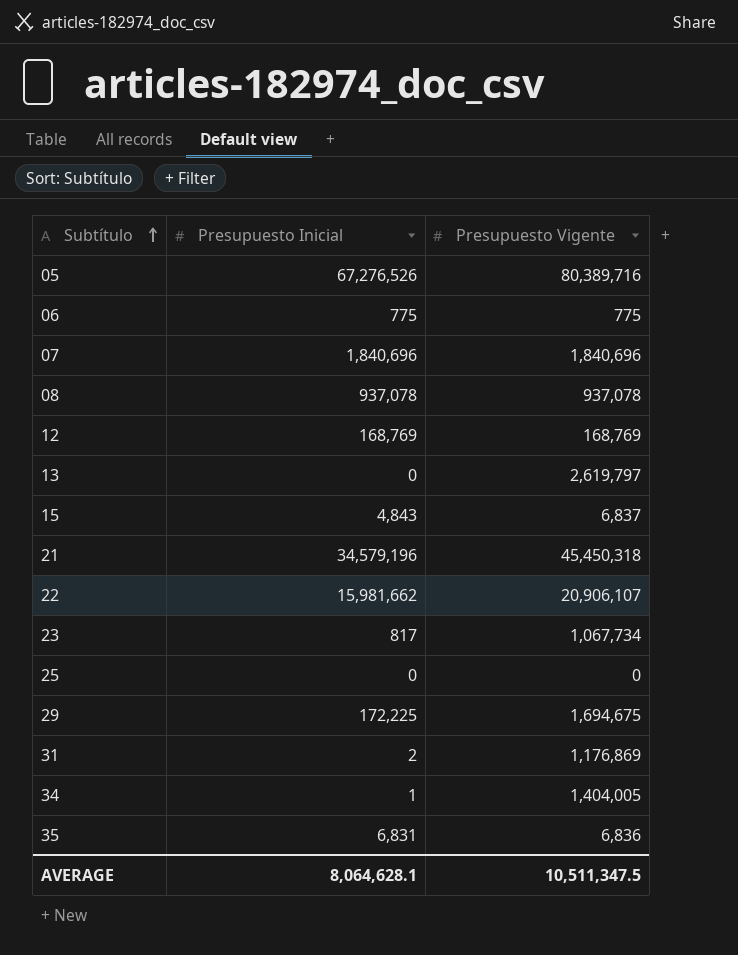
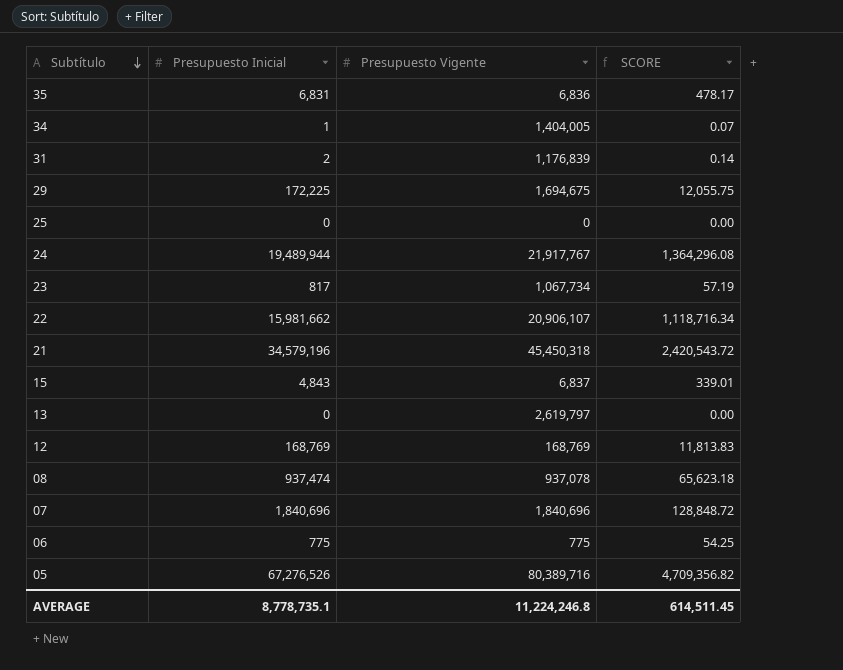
row order: Subtítulo ascending -> Subtítulo descending
column SCORE | formula: none -> [Presupuesto Inicial] * 0.07
31 | Presupuesto Vigente: 1,176,869 -> 1,176,839
row 24: none -> 19,489,944 | 21,917,767 | 1,364,296.08
08 | Presupuesto Inicial: 937,078 -> 937,474
AVERAGE | Presupuesto Inicial: 8,064,628.1 -> 8,778,735.1
AVERAGE | Presupuesto Vigente: 10,511,347.5 -> 11,224,246.8

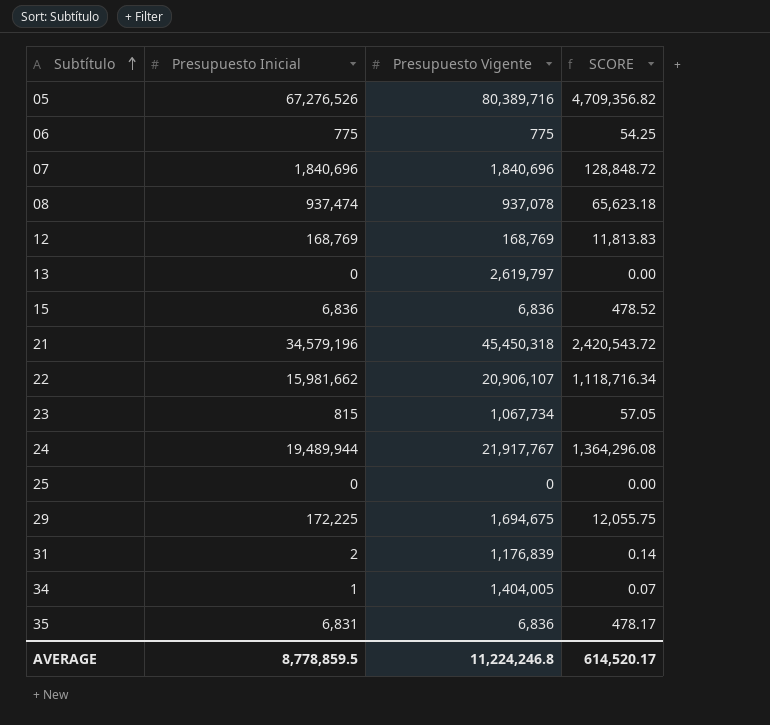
row order: Subtítulo descending -> Subtítulo ascending
15 | Presupuesto Inicial: 4,843 -> 6,836
15 | Presupuesto Vigente: 6,837 -> 6,836
15 | SCORE: 339.01 -> 478.52
23 | Presupuesto Inicial: 817 -> 815
23 | SCORE: 57.19 -> 57.05
AVERAGE | Presupuesto Inicial: 8,778,735.1 -> 8,778,859.5
AVERAGE | SCORE: 614,511.45 -> 614,520.17

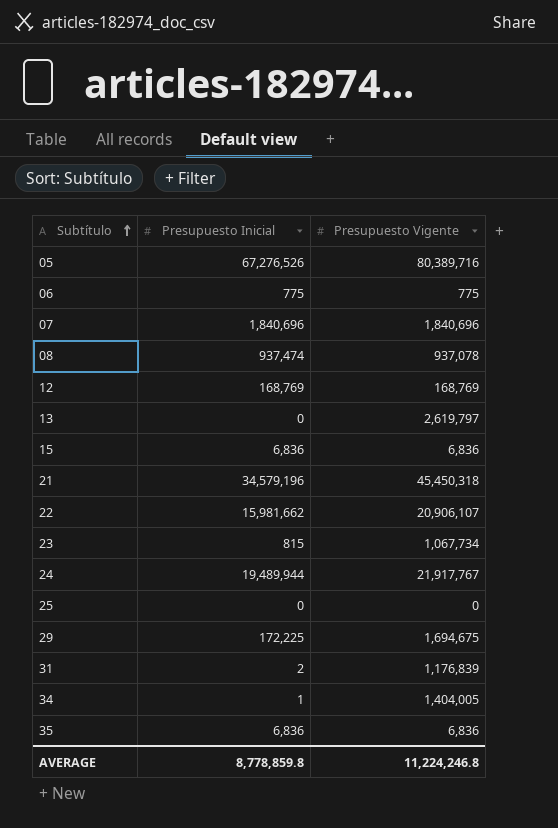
column SCORE | formula: [Presupuesto Inicial] * 0.07 -> none
35 | Presupuesto Inicial: 6,831 -> 6,836
AVERAGE | Presupuesto Inicial: 8,778,859.5 -> 8,778,859.8

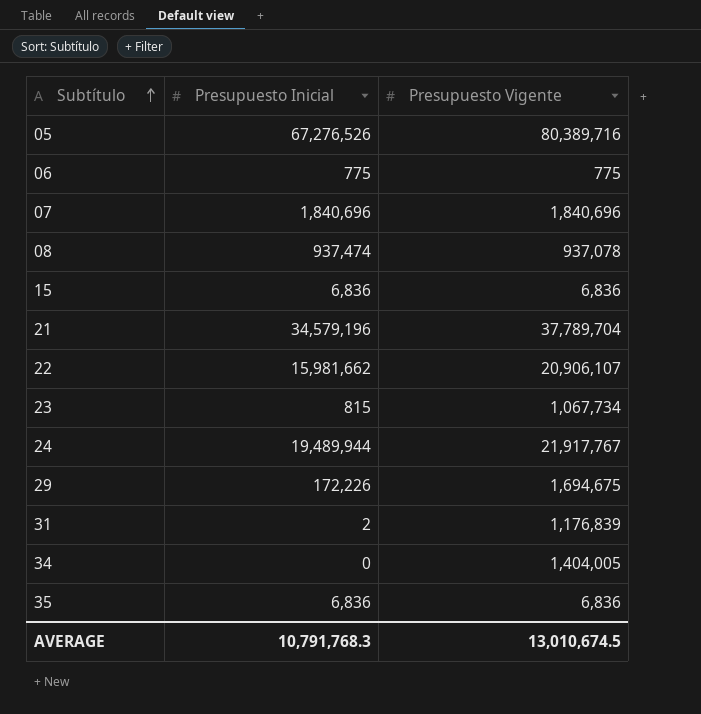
row 12: 168,769 | 168,769 -> none
row 13: 0 | 2,619,797 -> none
row 25: 0 | 0 -> none
21 | Presupuesto Vigente: 45,450,318 -> 37,789,704
29 | Presupuesto Inicial: 172,225 -> 172,226
34 | Presupuesto Inicial: 1 -> 0
AVERAGE | Presupuesto Inicial: 8,778,859.8 -> 10,791,768.3
AVERAGE | Presupuesto Vigente: 11,224,246.8 -> 13,010,674.5

